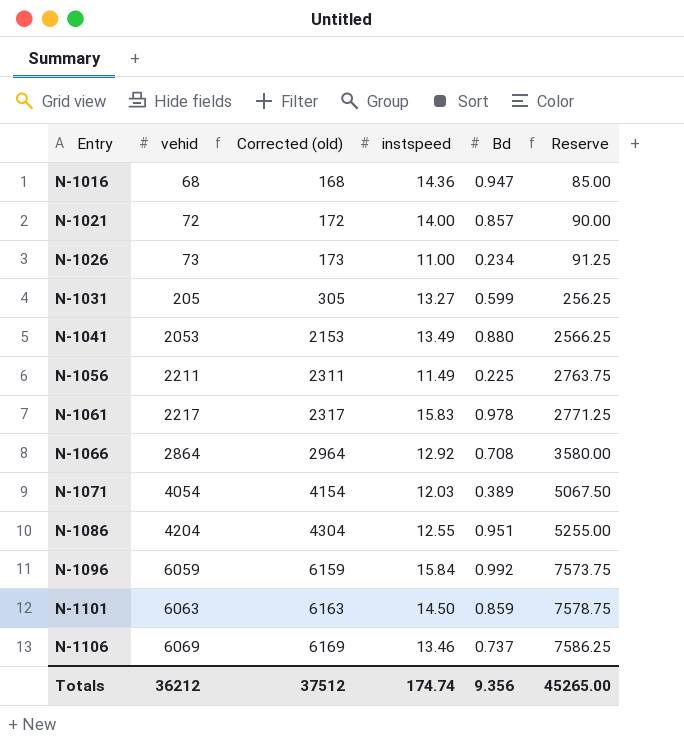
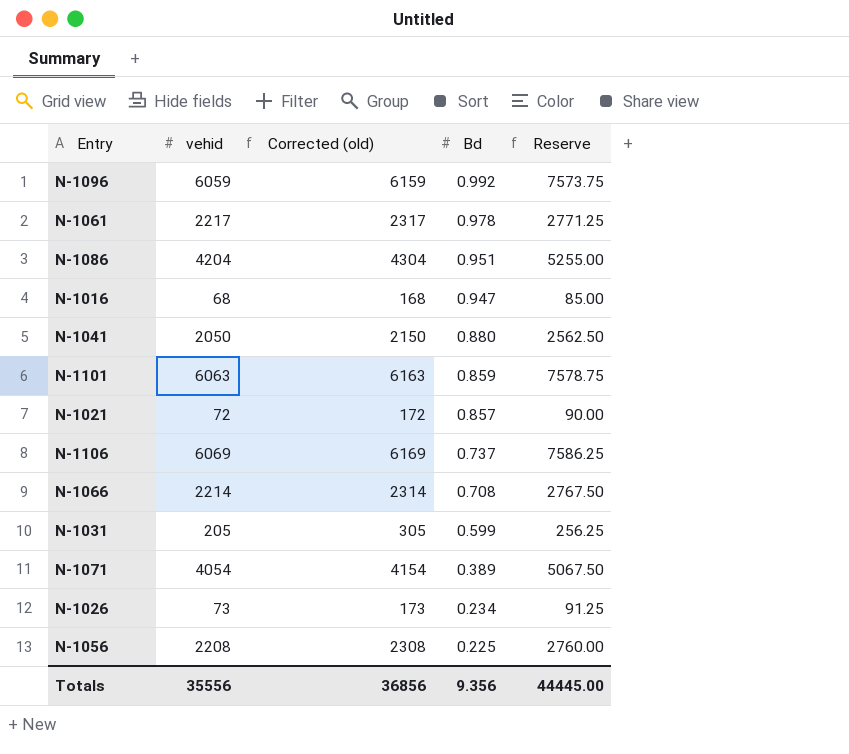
row order: Entry ascending -> Bd descending
column instspeed | position: 4 -> none
N-1041 | vehid: 2053 -> 2050
N-1041 | Corrected (old): 2153 -> 2150
N-1041 | Reserve: 2566.25 -> 2562.50
N-1066 | vehid: 2864 -> 2214
N-1066 | Corrected (old): 2964 -> 2314
N-1066 | Reserve: 3580.00 -> 2767.50
N-1056 | vehid: 2211 -> 2208
N-1056 | Corrected (old): 2311 -> 2308
N-1056 | Reserve: 2763.75 -> 2760.00
Totals | vehid: 36212 -> 35556
Totals | Corrected (old): 37512 -> 36856
Totals | Reserve: 45265.00 -> 44445.00

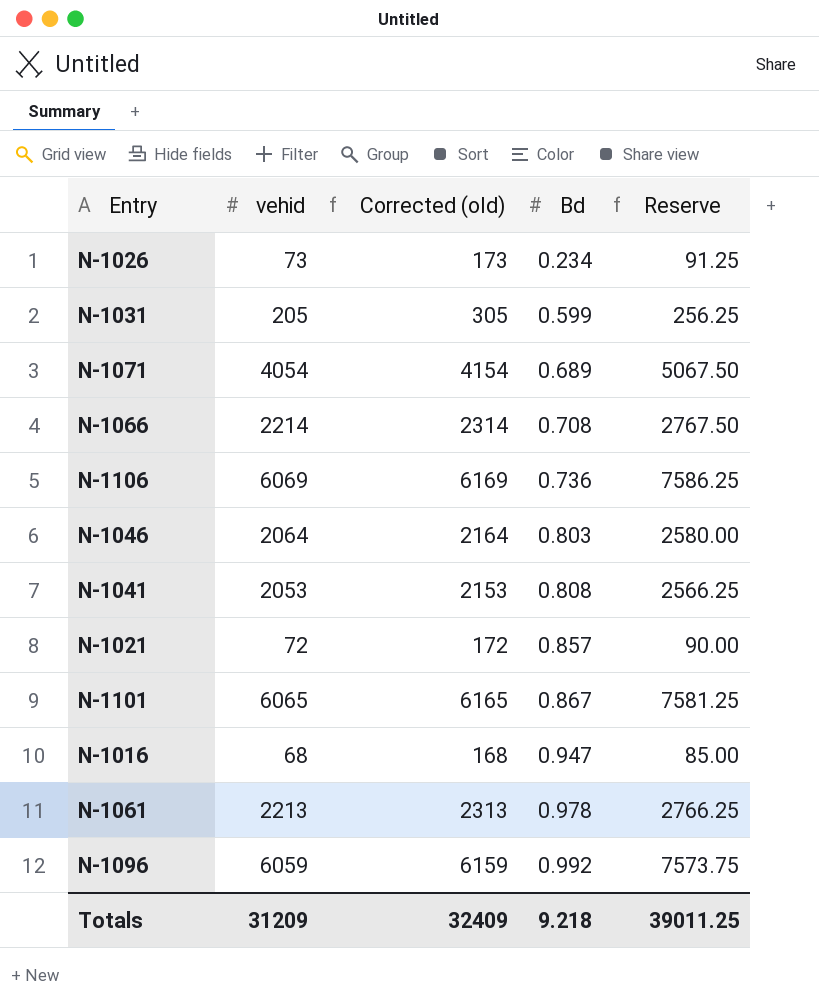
row order: Bd descending -> Bd ascending
row N-1086: 4204 | 4304 | 0.951 | 5255.00 -> none
row N-1056: 2208 | 2308 | 0.225 | 2760.00 -> none
N-1071 | Bd: 0.389 -> 0.689
N-1106 | Bd: 0.737 -> 0.736
row N-1046: none -> 2064 | 2164 | 0.803 | 2580.00
N-1041 | vehid: 2050 -> 2053
N-1041 | Corrected (old): 2150 -> 2153
N-1041 | Bd: 0.880 -> 0.808
N-1041 | Reserve: 2562.50 -> 2566.25
N-1101 | vehid: 6063 -> 6065
N-1101 | Corrected (old): 6163 -> 6165
N-1101 | Bd: 0.859 -> 0.867
N-1101 | Reserve: 7578.75 -> 7581.25
N-1061 | vehid: 2217 -> 2213
N-1061 | Corrected (old): 2317 -> 2313
N-1061 | Reserve: 2771.25 -> 2766.25
Totals | vehid: 35556 -> 31209
Totals | Corrected (old): 36856 -> 32409
Totals | Bd: 9.356 -> 9.218
Totals | Reserve: 44445.00 -> 39011.25

